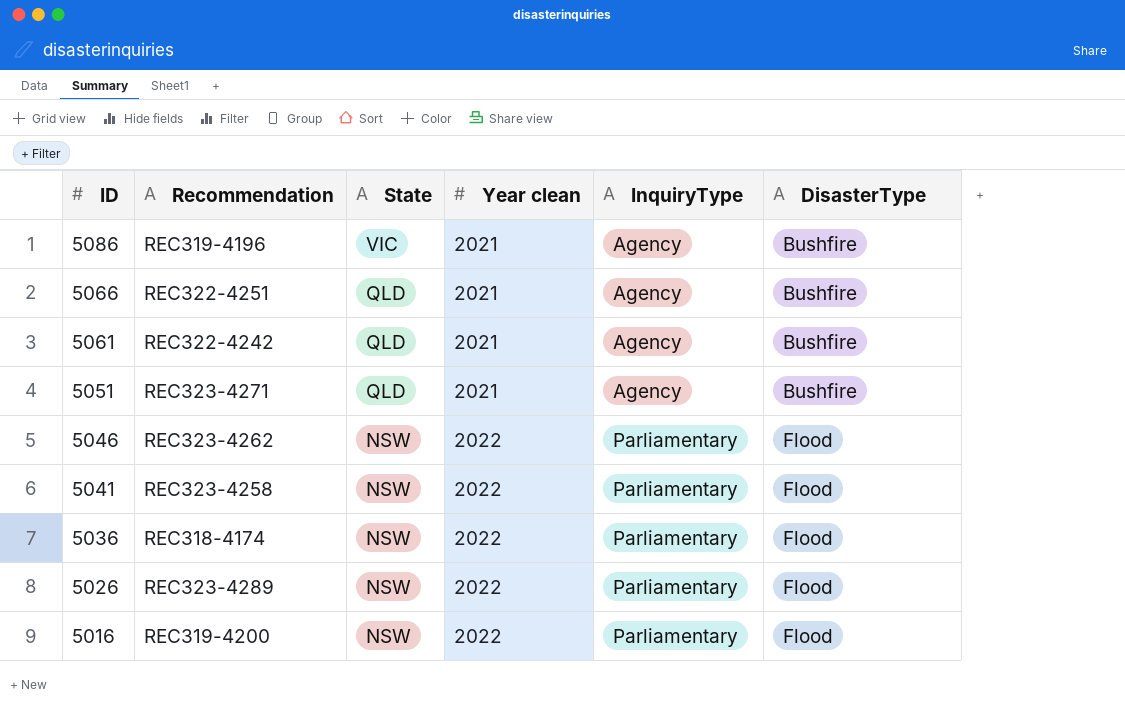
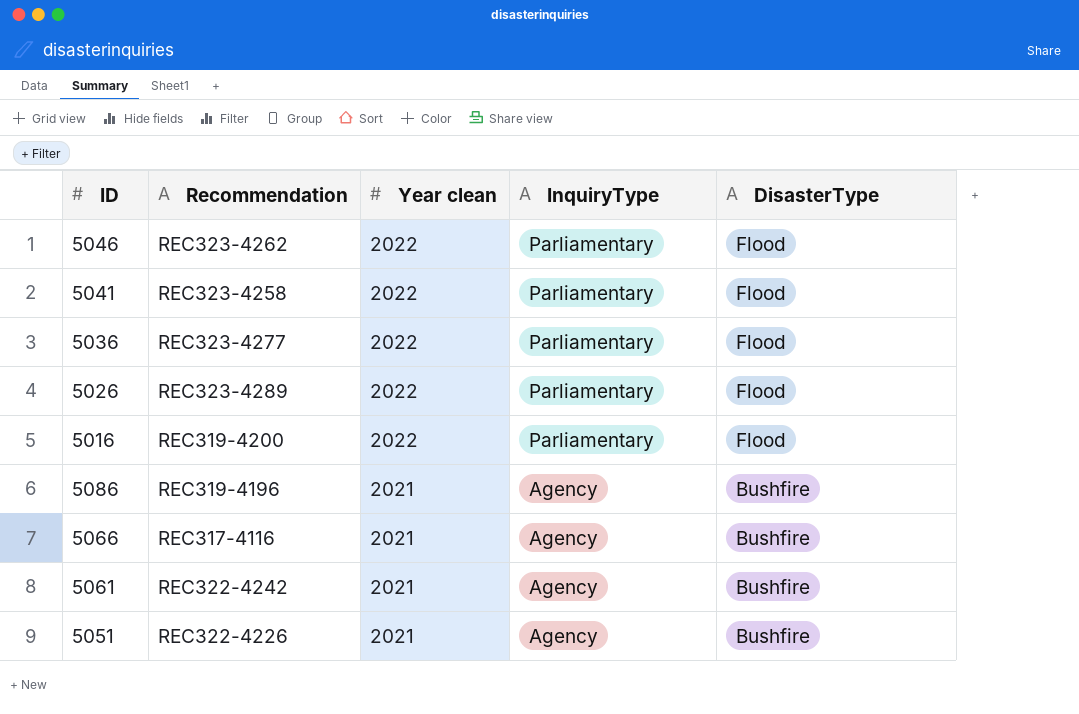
row order: ID descending -> Year clean descending
column State | position: 3 -> none
5036 | Recommendation: REC318-4174 -> REC323-4277
5066 | Recommendation: REC322-4251 -> REC317-4116
5051 | Recommendation: REC323-4271 -> REC322-4226

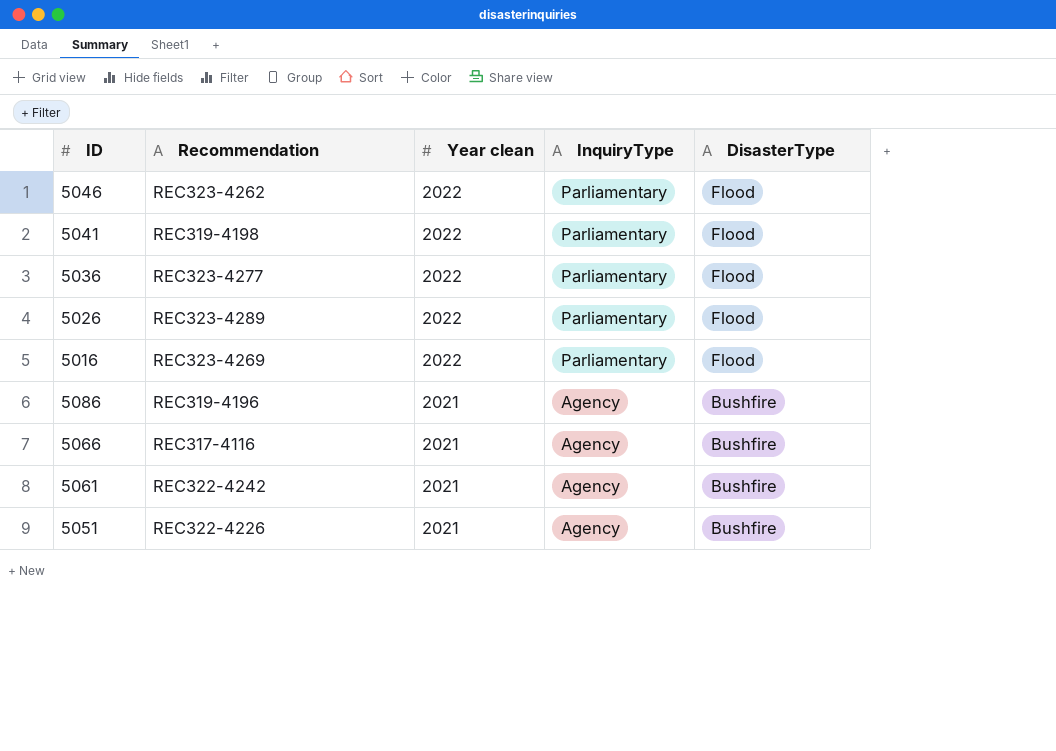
5041 | Recommendation: REC323-4258 -> REC319-4198
5016 | Recommendation: REC319-4200 -> REC323-4269

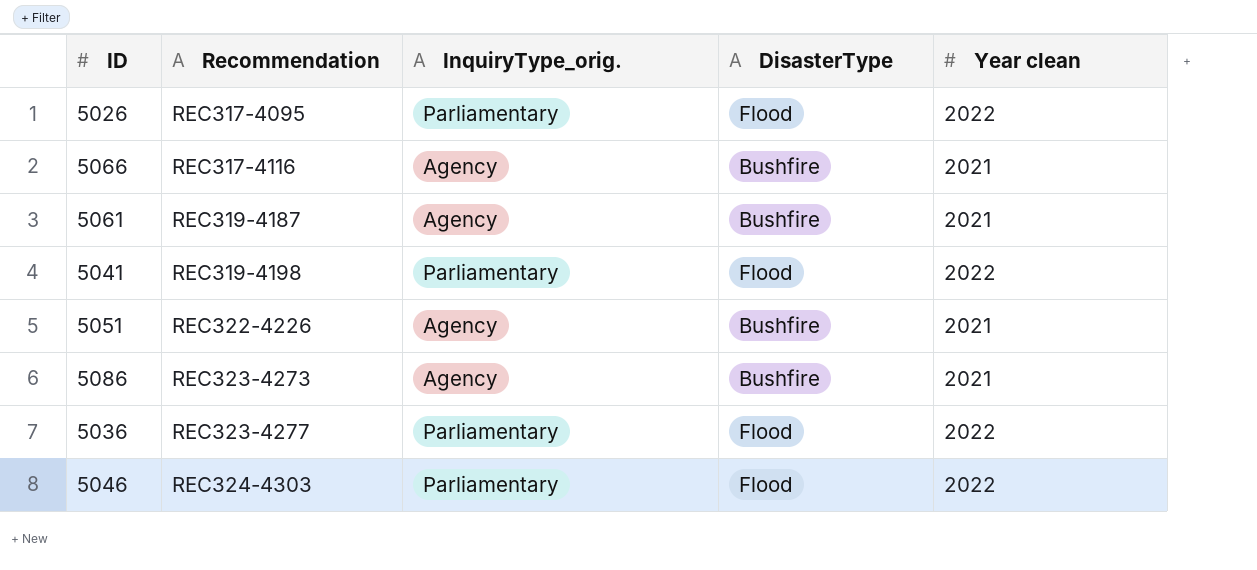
row order: Year clean descending -> Recommendation ascending
column name: InquiryType -> InquiryType_orig.
column Year clean | position: 3 -> 5
row 5016: REC323-4269 | 2022 | Parliamentary | Flood -> none
5026 | Recommendation: REC323-4289 -> REC317-4095
5061 | Recommendation: REC322-4242 -> REC319-4187
5086 | Recommendation: REC319-4196 -> REC323-4273
5046 | Recommendation: REC323-4262 -> REC324-4303

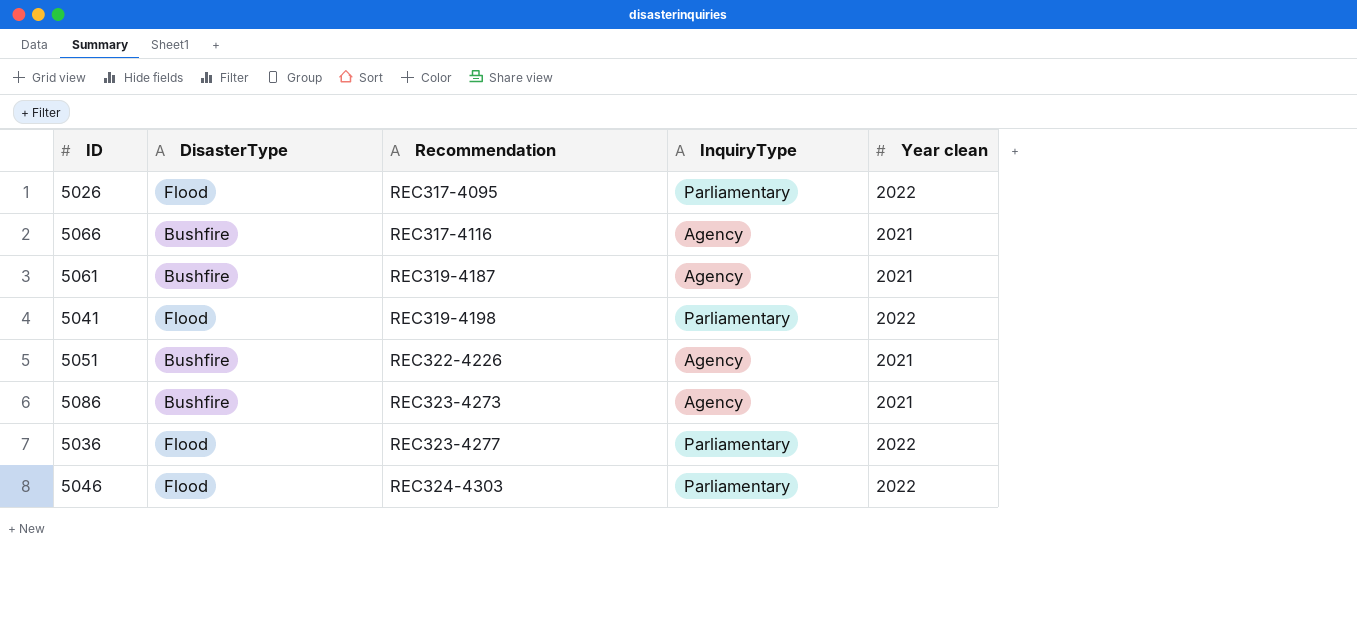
column DisasterType | position: 4 -> 2
column name: InquiryType_orig. -> InquiryType

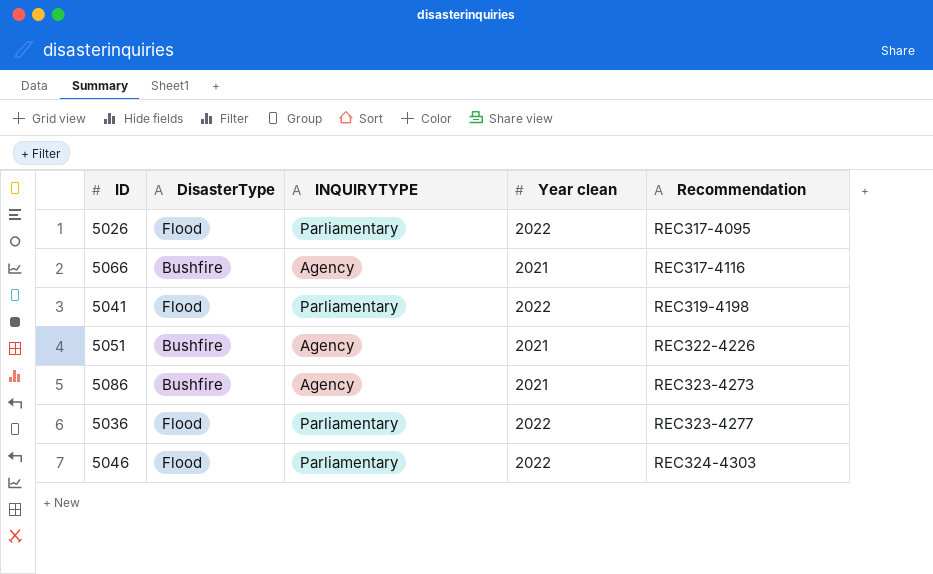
column name: InquiryType -> INQUIRYTYPE
column Recommendation | position: 3 -> 5
row 5061: Bushfire | REC319-4187 | Agency | 2021 -> none

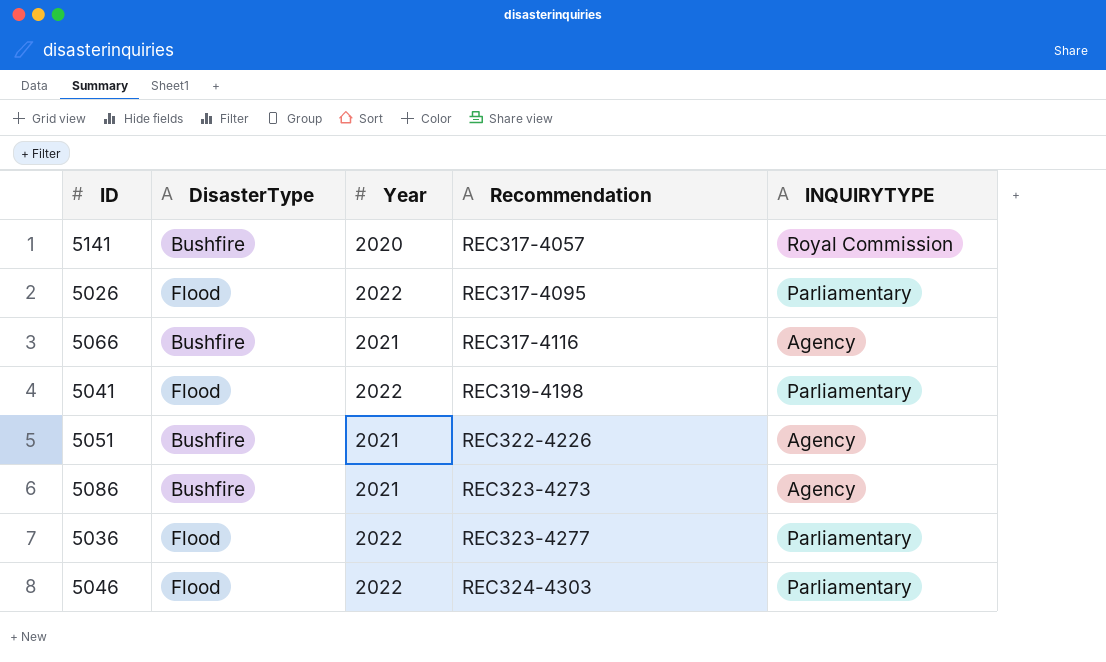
column name: Year clean -> Year
column INQUIRYTYPE | position: 3 -> 5
row 5141: none -> Bushfire | 2020 | REC317-4057 | Royal Commission

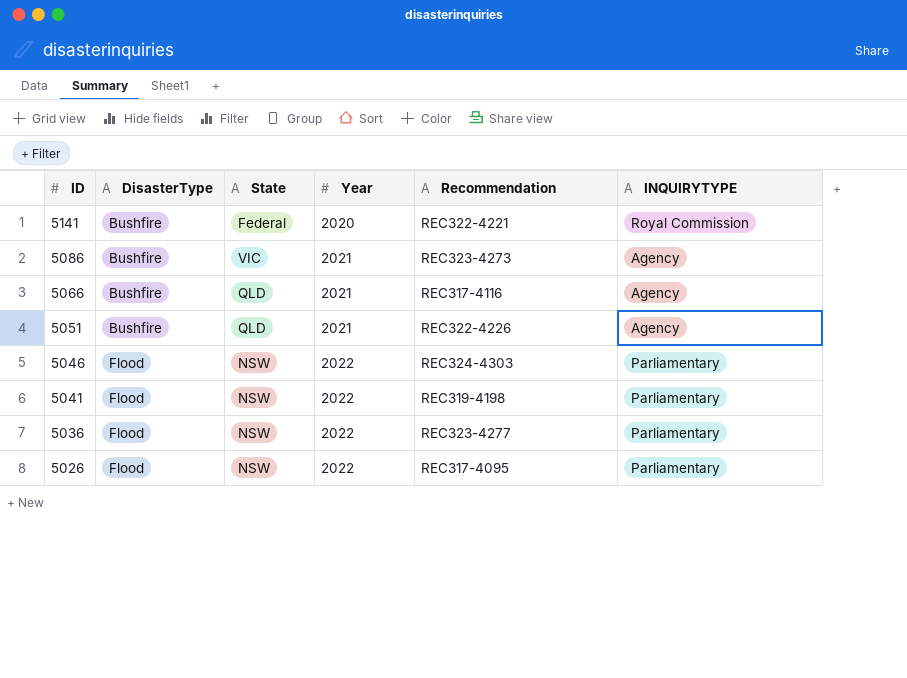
row order: Recommendation ascending -> ID descending
column State | position: none -> 3
5141 | Recommendation: REC317-4057 -> REC322-4221

